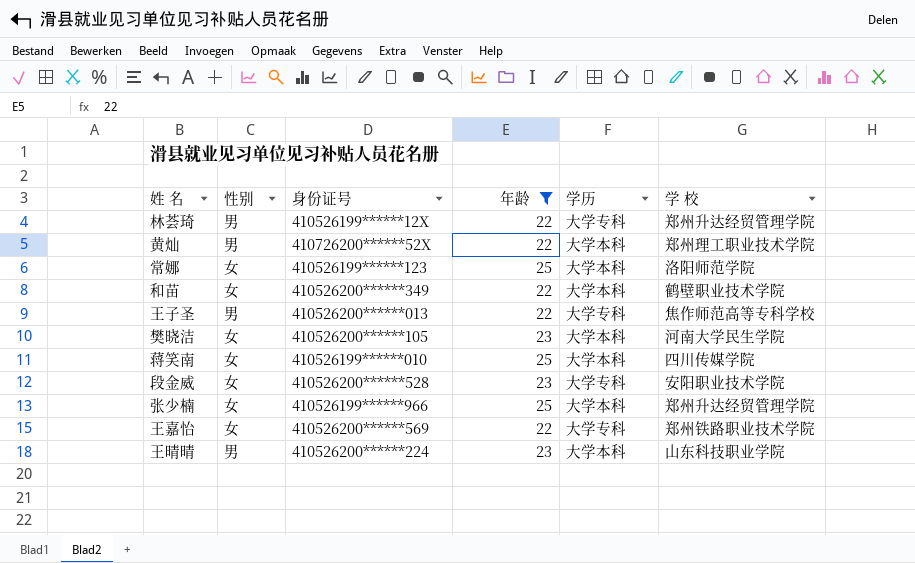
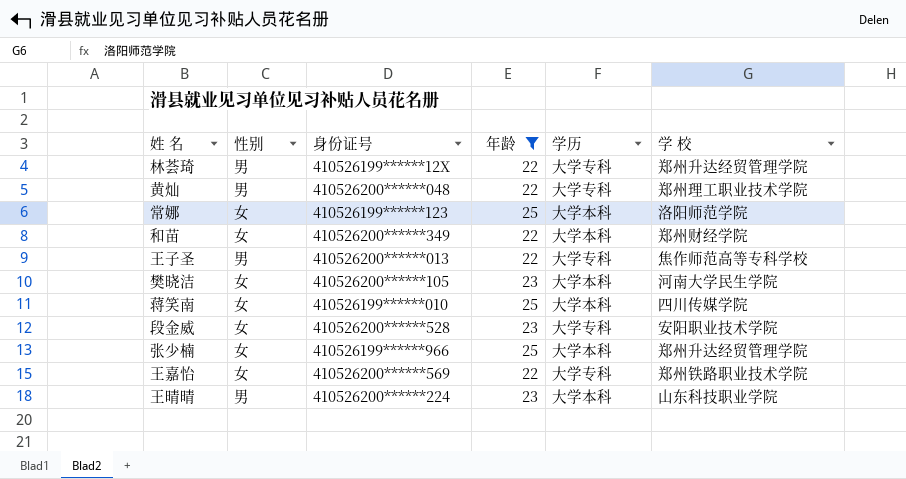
黄灿 | 身份证号: 410726200******52X -> 410526200******048
黄灿 | 学历: 大学本科 -> 大学专科
和苗 | 学 校: 鹤壁职业技术学院 -> 郑州财经学院

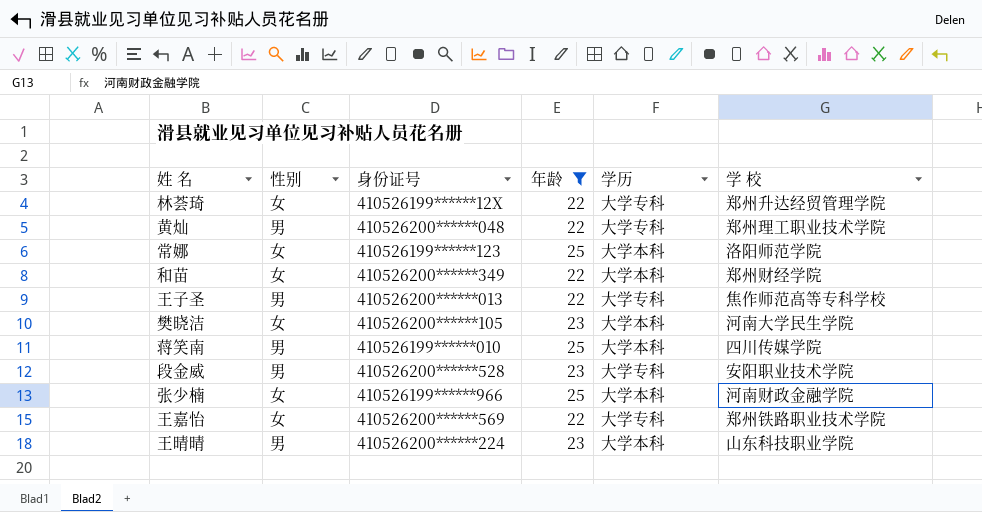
林荟琦 | 性别: 男 -> 女
蒋笑南 | 性别: 女 -> 男
段金威 | 性别: 女 -> 男
张少楠 | 学 校: 郑州升达经贸管理学院 -> 河南财政金融学院

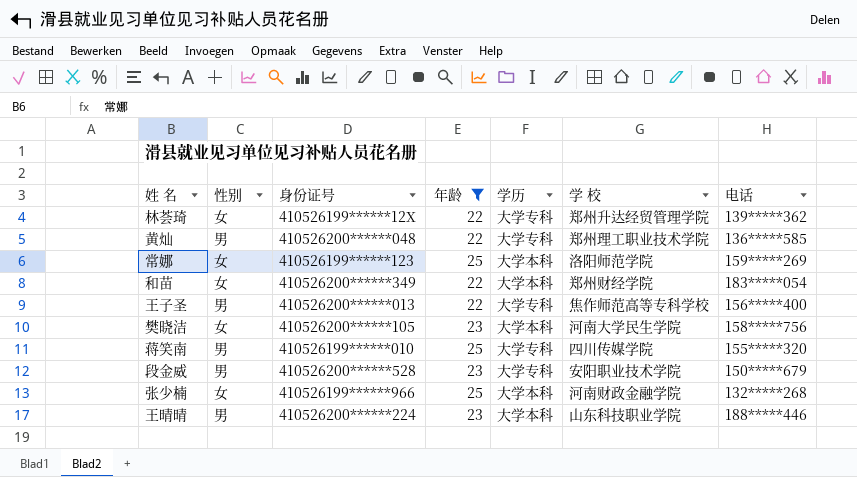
column 电话 | position: none -> 7
row 王嘉怡: 女 | 410526200******569 | 22 | 大学专科 | 郑州铁路职业技术学院 -> none
蒋笑南 | 学历: 大学本科 -> 大学专科

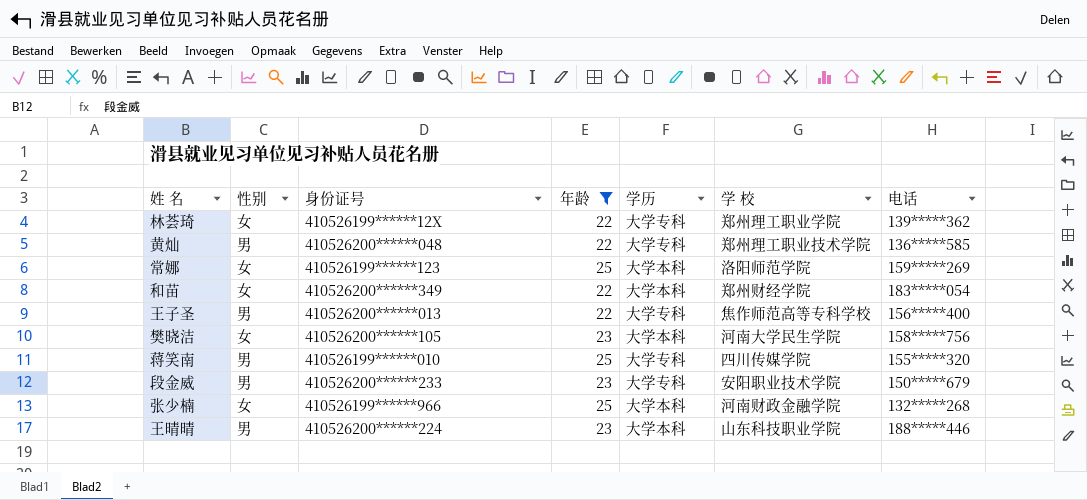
林荟琦 | 学 校: 郑州升达经贸管理学院 -> 郑州理工职业学院
段金威 | 身份证号: 410526200******528 -> 410526200******233

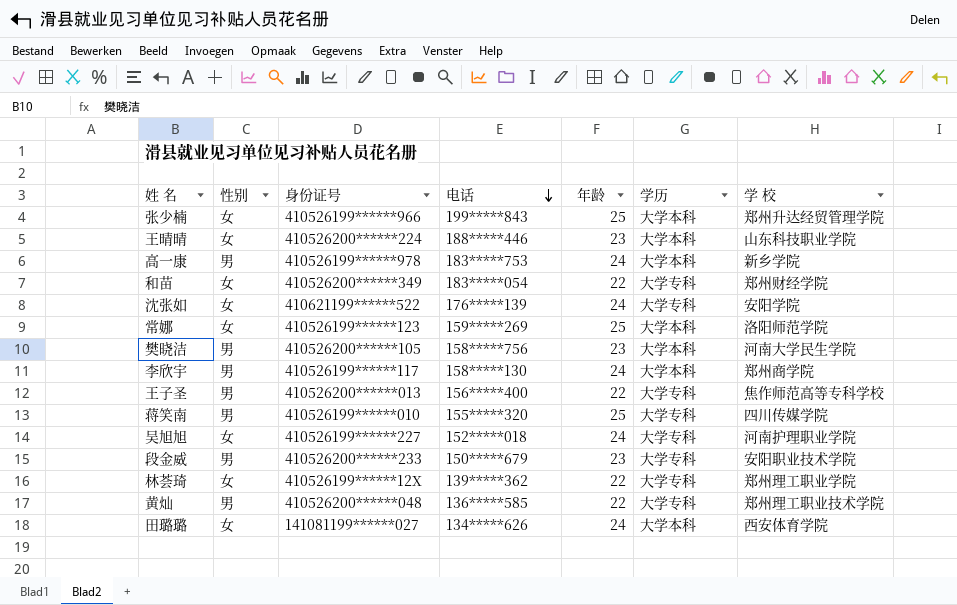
filter: 年龄 != 24 -> none
row order: none -> 电话 descending
column 电话 | position: 7 -> 4
张少楠 | 电话: 132*****268 -> 199*****843
张少楠 | 学 校: 河南财政金融学院 -> 郑州升达经贸管理学院
王晴晴 | 性别: 男 -> 女
和苗 | 学历: 大学本科 -> 大学专科
樊晓洁 | 性别: 女 -> 男

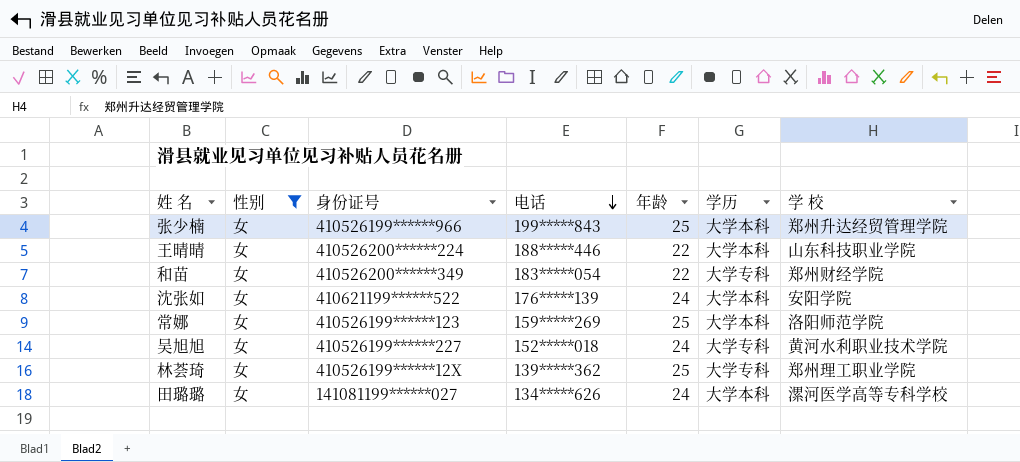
filter: none -> 性别 = 女
王晴晴 | 年龄: 23 -> 22
沈张如 | 学历: 大学专科 -> 大学本科
吴旭旭 | 学 校: 河南护理职业学院 -> 黄河水利职业技术学院
林荟琦 | 年龄: 22 -> 25
田璐璐 | 学 校: 西安体育学院 -> 漯河医学高等专科学校

